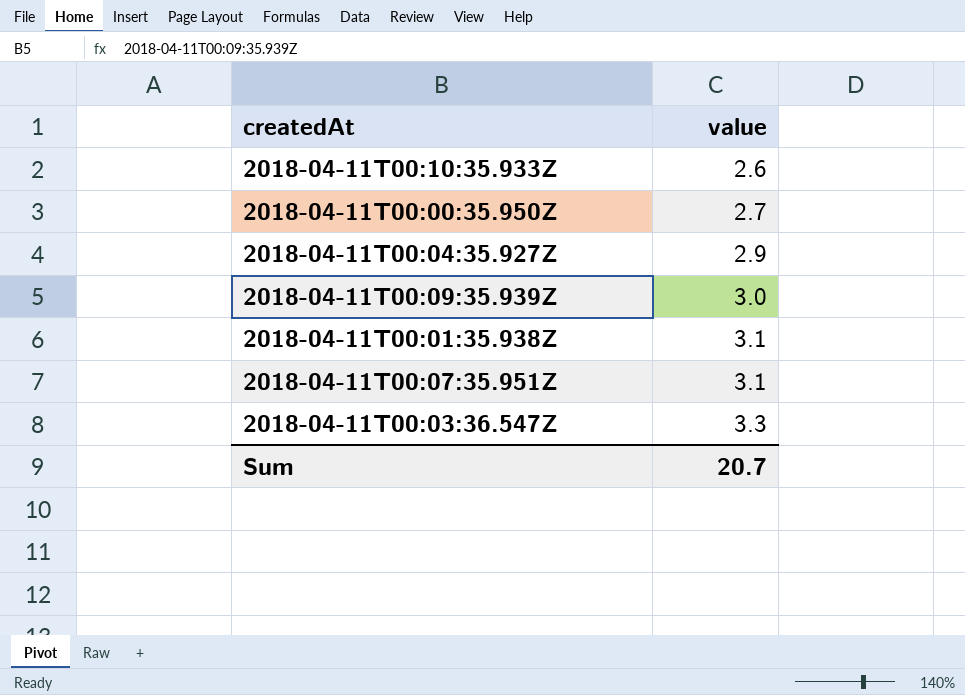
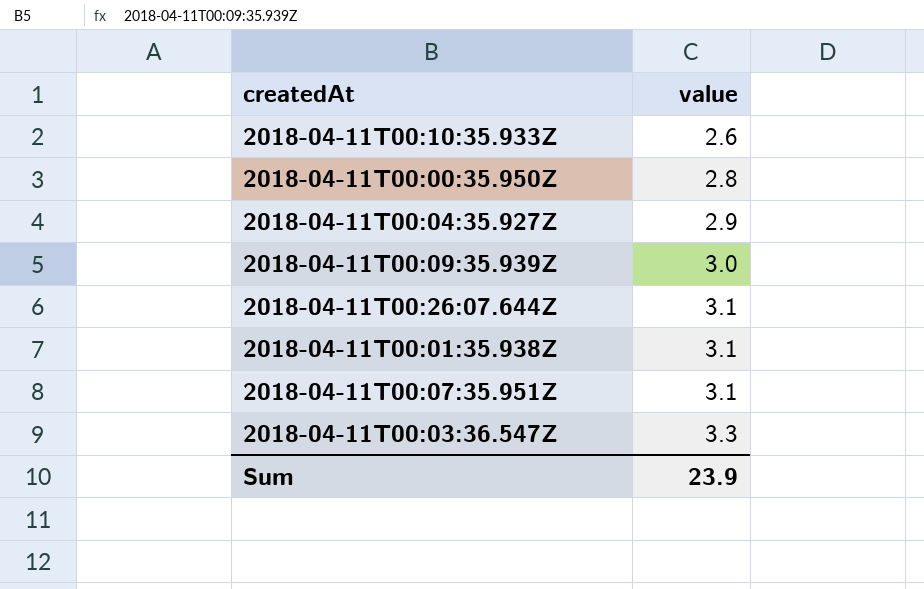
2018-04-11T00:00:35.950Z | value: 2.7 -> 2.8
row 2018-04-11T00:26:07.644Z: none -> 3.1
Sum | value: 20.7 -> 23.9

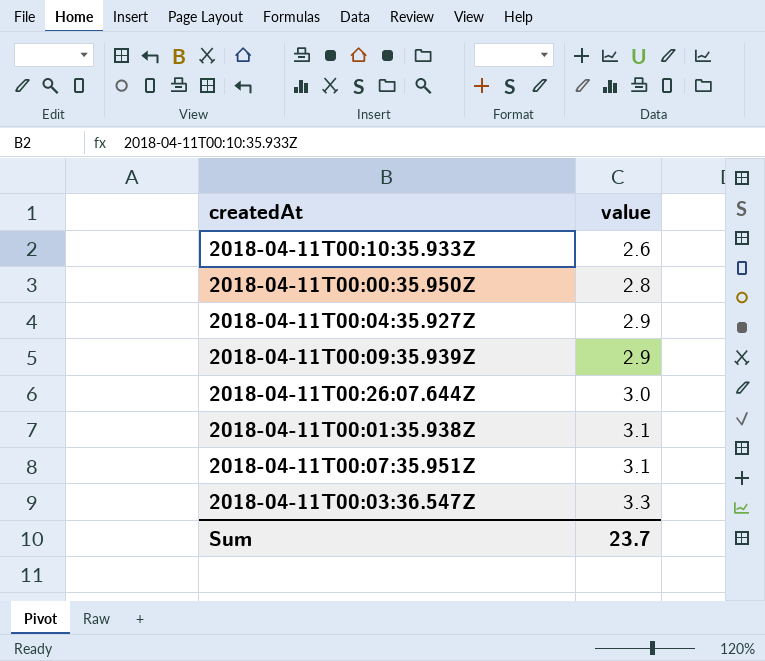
2018-04-11T00:09:35.939Z | value: 3.0 -> 2.9
2018-04-11T00:26:07.644Z | value: 3.1 -> 3.0
Sum | value: 23.9 -> 23.7

